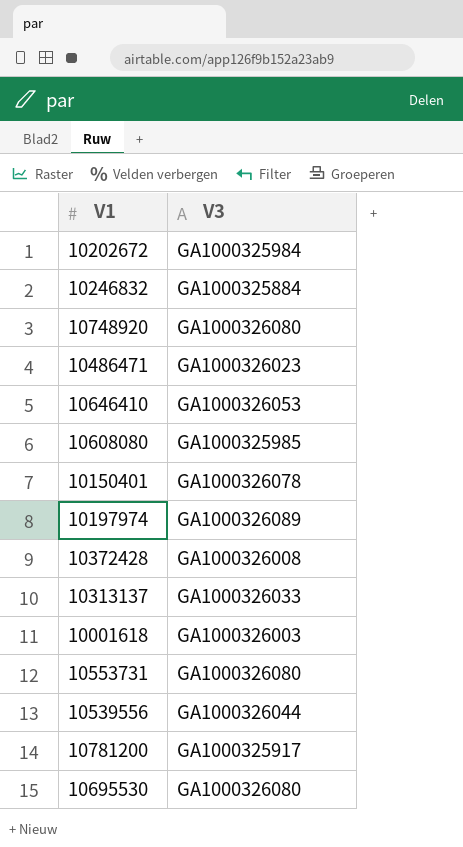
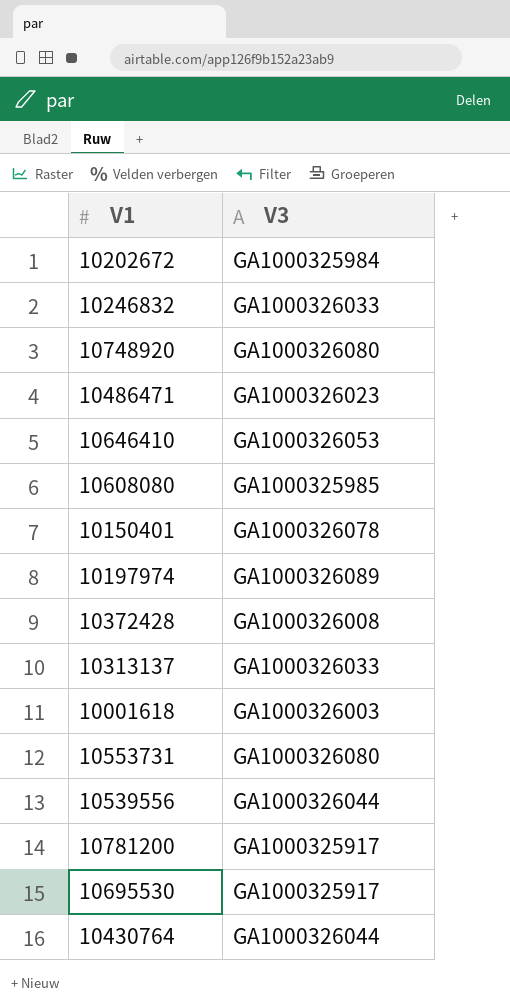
10246832 | V3: GA1000325884 -> GA1000326033
10695530 | V3: GA1000326080 -> GA1000325917
row 10430764: none -> GA1000326044

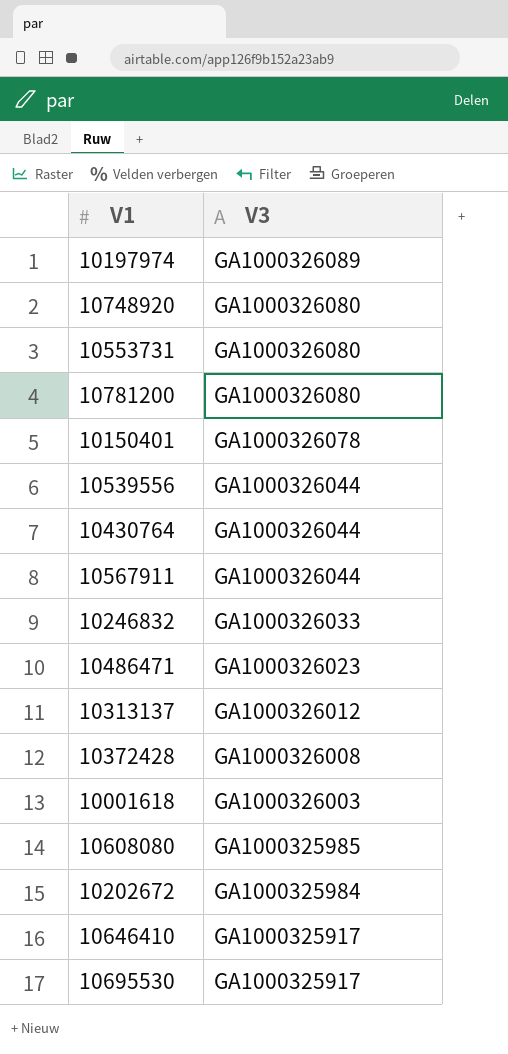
row order: none -> V3 descending
10781200 | V3: GA1000325917 -> GA1000326080
row 10567911: none -> GA1000326044
10313137 | V3: GA1000326033 -> GA1000326012
10646410 | V3: GA1000326053 -> GA1000325917

